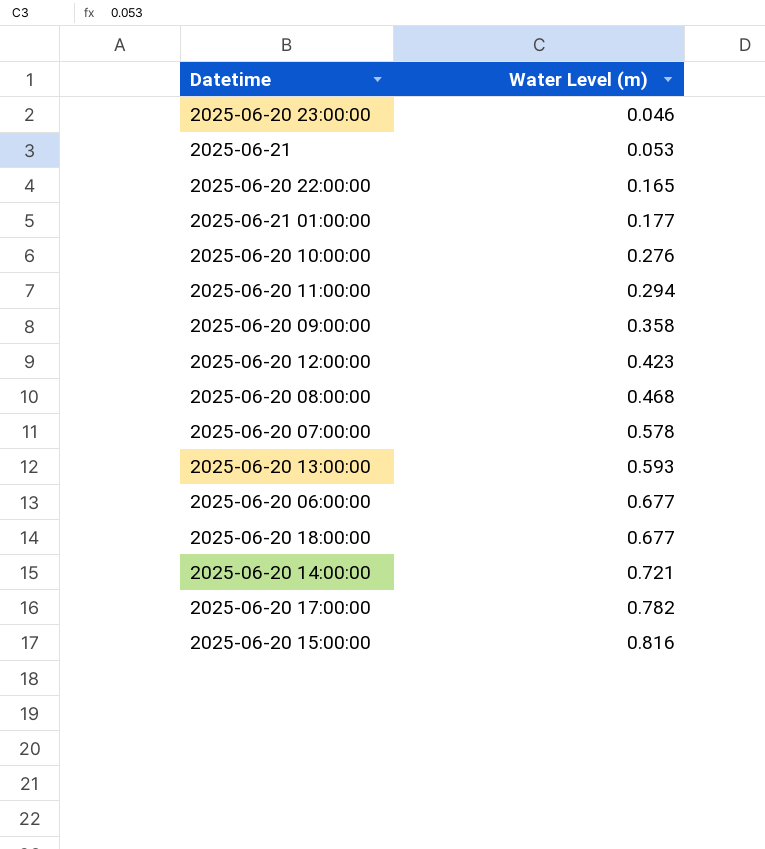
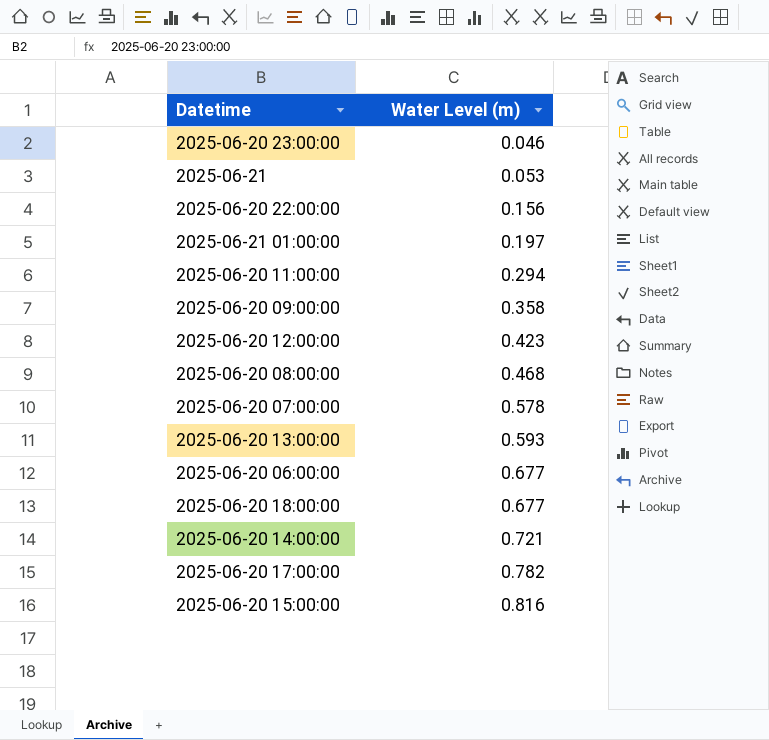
row 2025-06-20 10:00:00: 0.276 -> none
2025-06-20 22:00:00 | Water Level (m): 0.165 -> 0.156
2025-06-21 01:00:00 | Water Level (m): 0.177 -> 0.197

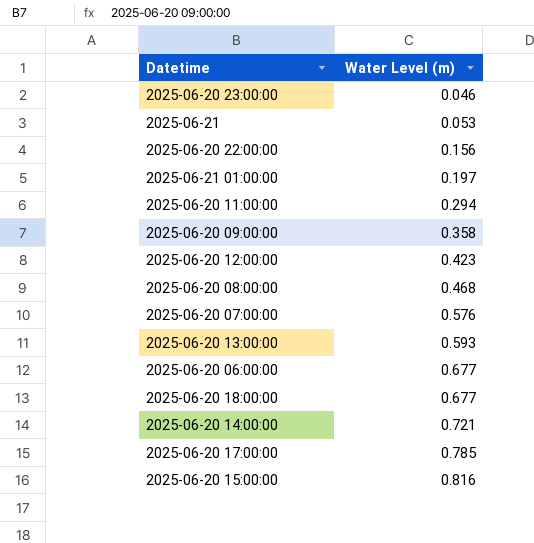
2025-06-20 07:00:00 | Water Level (m): 0.578 -> 0.576
2025-06-20 17:00:00 | Water Level (m): 0.782 -> 0.785

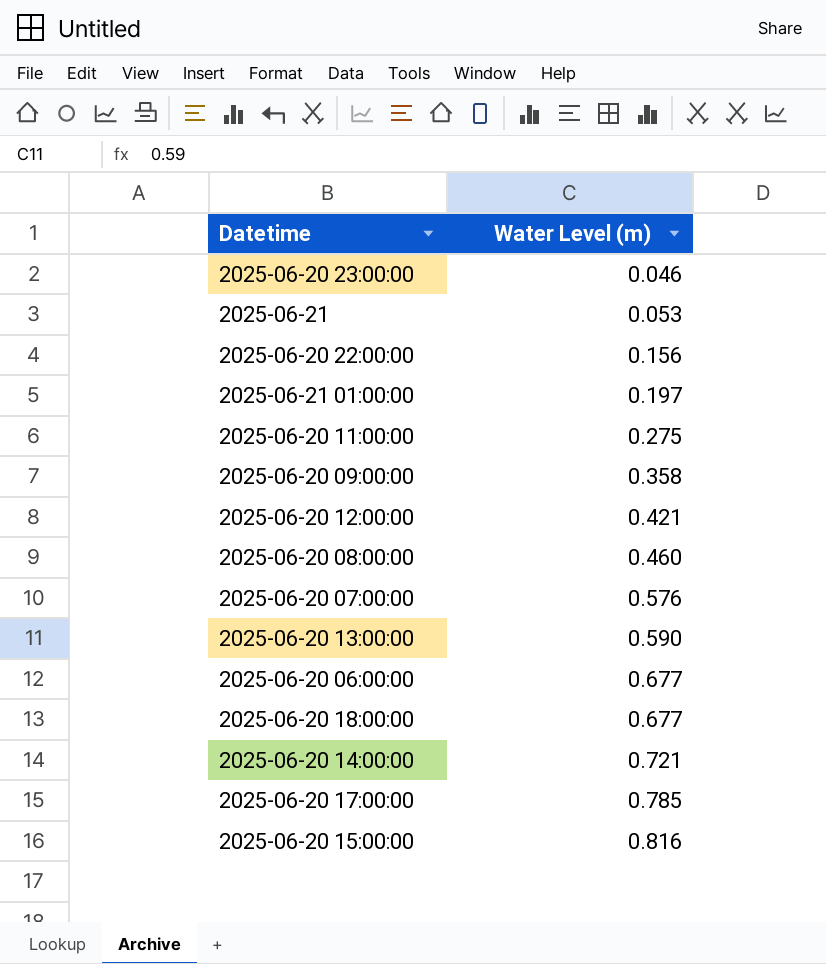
2025-06-20 11:00:00 | Water Level (m): 0.294 -> 0.275
2025-06-20 12:00:00 | Water Level (m): 0.423 -> 0.421
2025-06-20 08:00:00 | Water Level (m): 0.468 -> 0.460
2025-06-20 13:00:00 | Water Level (m): 0.593 -> 0.590

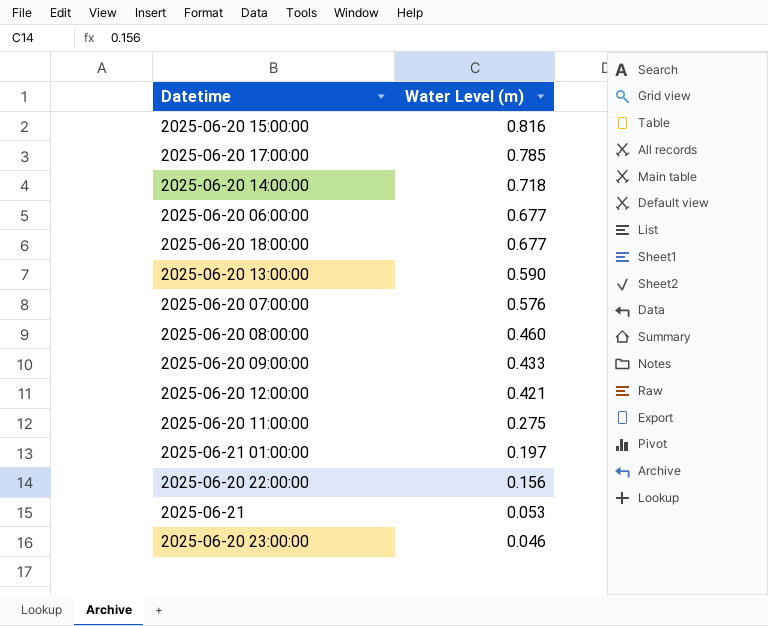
row order: Water Level (m) ascending -> Water Level (m) descending
2025-06-20 14:00:00 | Water Level (m): 0.721 -> 0.718
2025-06-20 09:00:00 | Water Level (m): 0.358 -> 0.433

